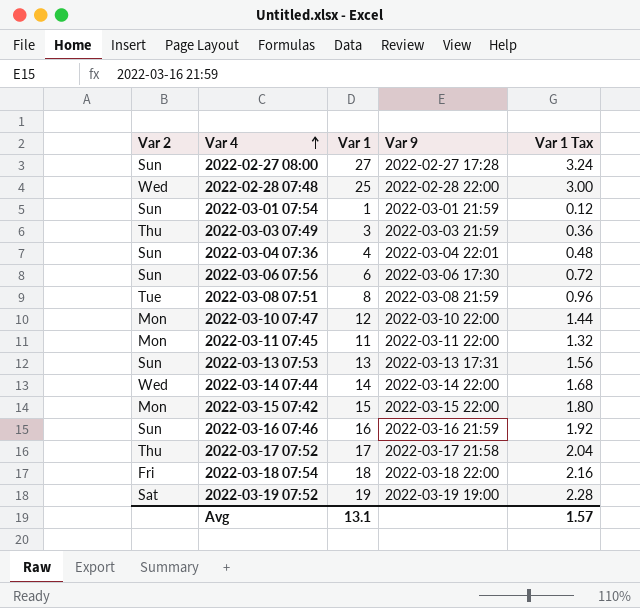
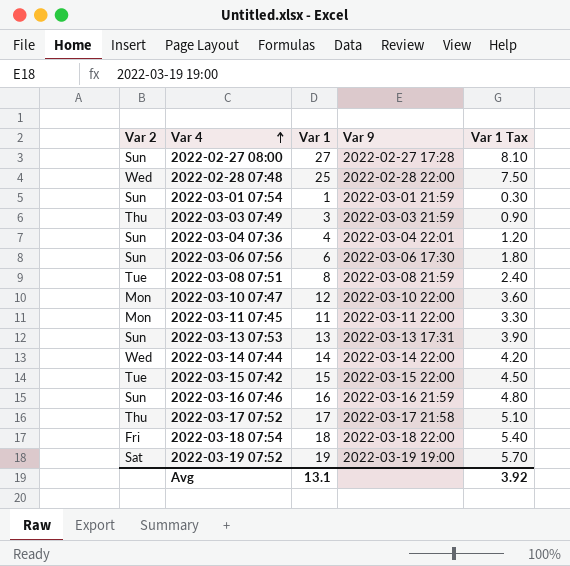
column Var 1 Tax | formula: [Var 1] * 0.12 -> [Var 1] * 0.3
2022-03-15 07:42 | Var 2: Mon -> Tue
Avg | Var 1 Tax: 1.57 -> 3.92

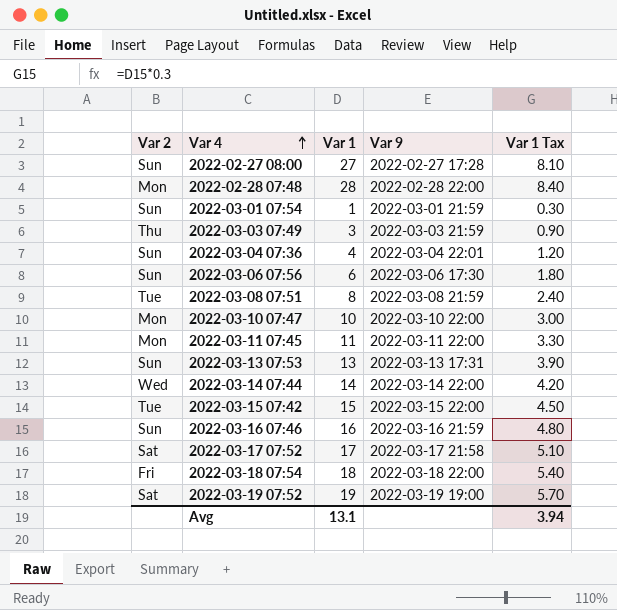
2022-02-28 07:48 | Var 2: Wed -> Mon
2022-02-28 07:48 | Var 1: 25 -> 28
2022-02-28 07:48 | Var 1 Tax: 7.50 -> 8.40
2022-03-10 07:47 | Var 1: 12 -> 10
2022-03-10 07:47 | Var 1 Tax: 3.60 -> 3.00
2022-03-17 07:52 | Var 2: Thu -> Sat
Avg | Var 1 Tax: 3.92 -> 3.94

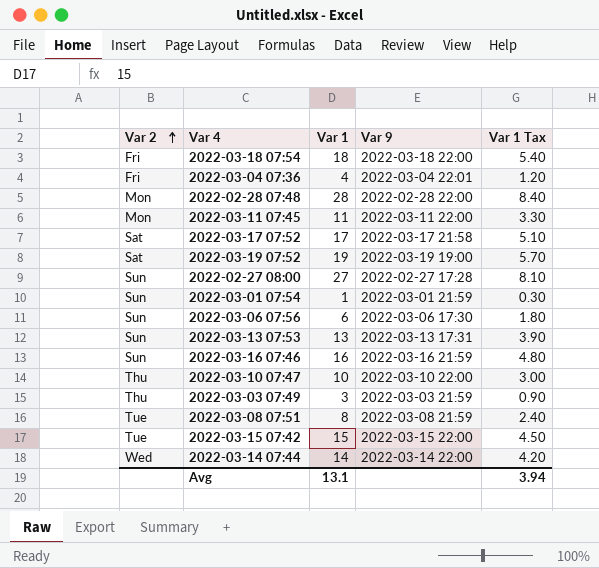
row order: Var 4 ascending -> Var 2 ascending
2022-03-04 07:36 | Var 2: Sun -> Fri
2022-03-10 07:47 | Var 2: Mon -> Thu

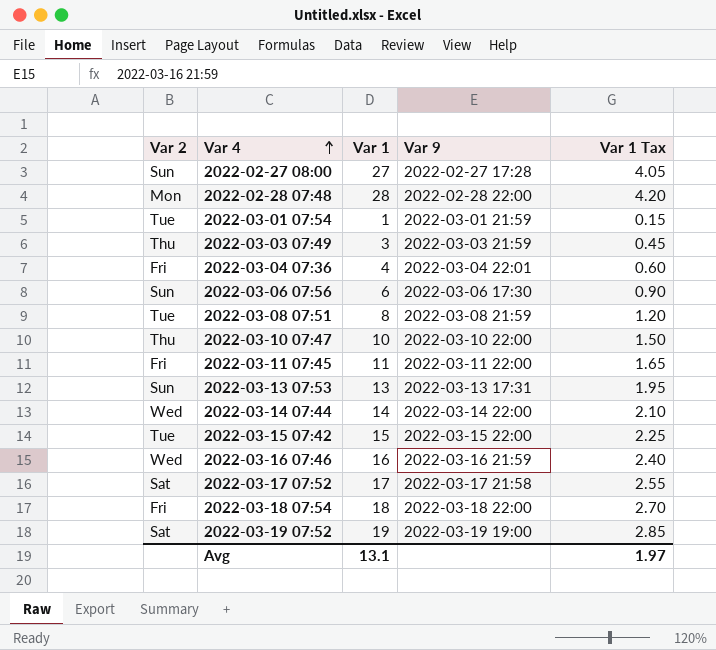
row order: Var 2 ascending -> Var 4 ascending
column Var 1 Tax | formula: [Var 1] * 0.3 -> [Var 1] * 0.15
2022-03-01 07:54 | Var 2: Sun -> Tue
2022-03-11 07:45 | Var 2: Mon -> Fri
2022-03-16 07:46 | Var 2: Sun -> Wed
Avg | Var 1 Tax: 3.94 -> 1.97

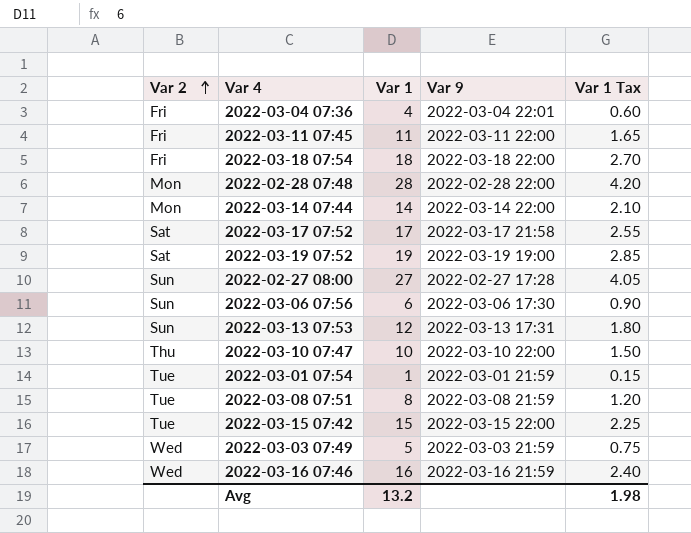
row order: Var 4 ascending -> Var 2 ascending
2022-03-14 07:44 | Var 2: Wed -> Mon
2022-03-13 07:53 | Var 1: 13 -> 12
2022-03-13 07:53 | Var 1 Tax: 1.95 -> 1.80
2022-03-03 07:49 | Var 2: Thu -> Wed
2022-03-03 07:49 | Var 1: 3 -> 5
2022-03-03 07:49 | Var 1 Tax: 0.45 -> 0.75
Avg | Var 1: 13.1 -> 13.2
Avg | Var 1 Tax: 1.97 -> 1.98

